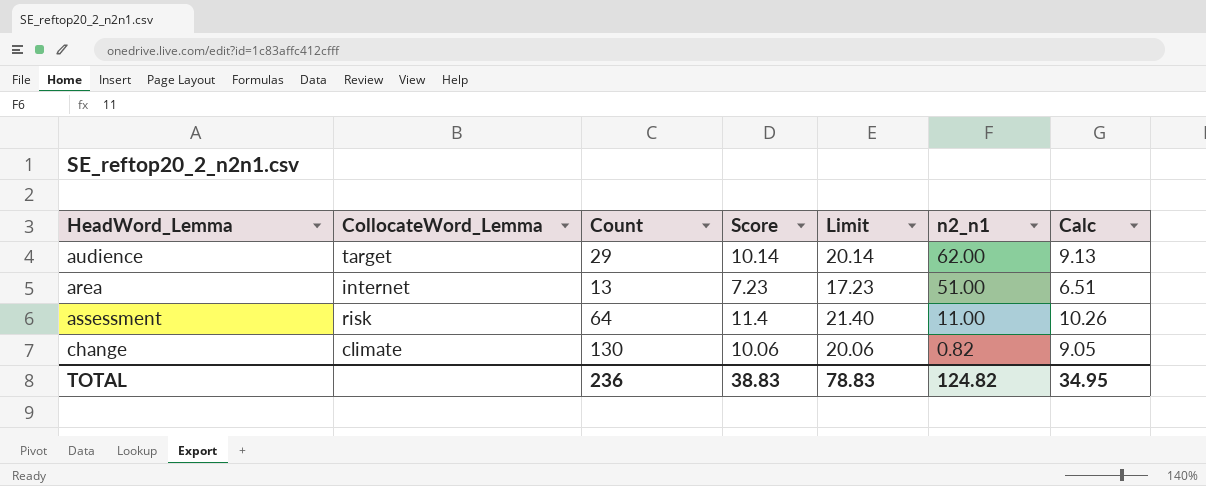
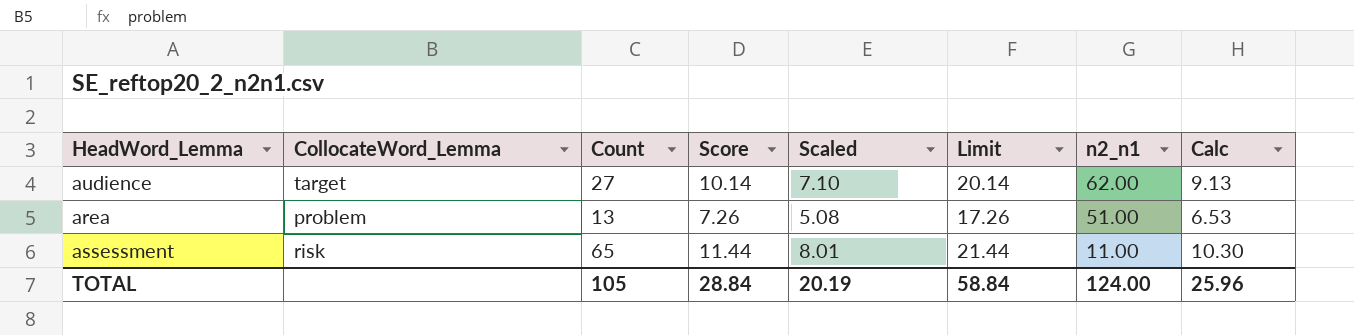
column Scaled | formula: none -> [Score] * 0.7
row change: climate | 130 | 10.06 | 20.06 | 0.82 | 9.05 -> none
audience | Count: 29 -> 27
area | CollocateWord_Lemma: internet -> problem
area | Score: 7.23 -> 7.26
area | Limit: 17.23 -> 17.26
area | Calc: 6.51 -> 6.53
assessment | Count: 64 -> 65
assessment | Score: 11.4 -> 11.44
assessment | Limit: 21.40 -> 21.44
assessment | Calc: 10.26 -> 10.30
TOTAL | Count: 236 -> 105
TOTAL | Score: 38.83 -> 28.84
TOTAL | Limit: 78.83 -> 58.84
TOTAL | n2_n1: 124.82 -> 124.00
TOTAL | Calc: 34.95 -> 25.96

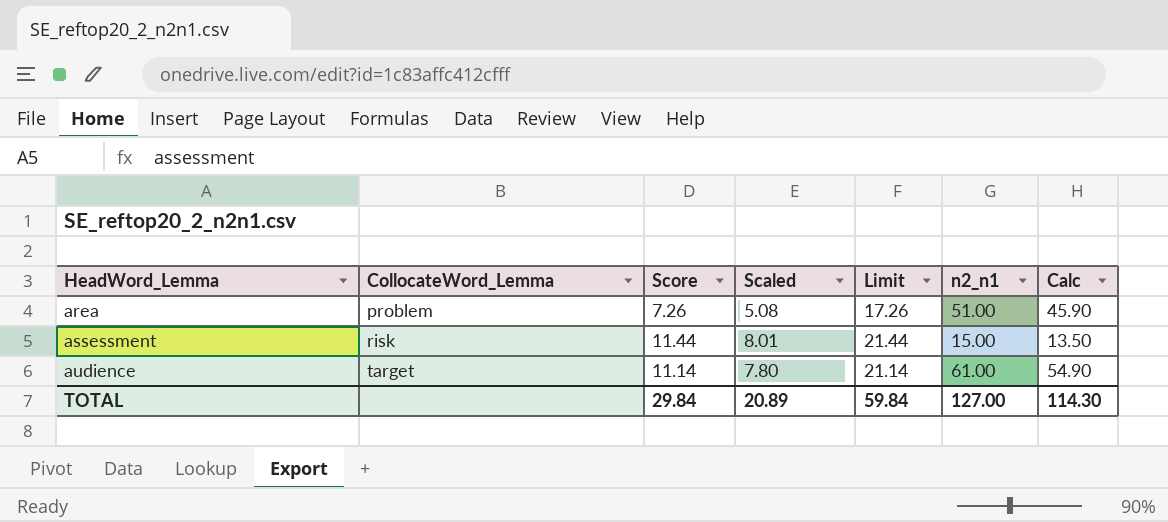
row order: n2_n1 descending -> HeadWord_Lemma ascending
column Count | position: 3 -> none
column Calc | formula: [Score] * 0.9 -> [n2_n1] * 0.9
assessment | n2_n1: 11.00 -> 15.00
audience | Score: 10.14 -> 11.14
audience | Scaled: 7.10 -> 7.80
audience | Limit: 20.14 -> 21.14
audience | n2_n1: 62.00 -> 61.00
TOTAL | Score: 28.84 -> 29.84
TOTAL | Scaled: 20.19 -> 20.89
TOTAL | Limit: 58.84 -> 59.84
TOTAL | n2_n1: 124.00 -> 127.00
TOTAL | Calc: 25.96 -> 114.30

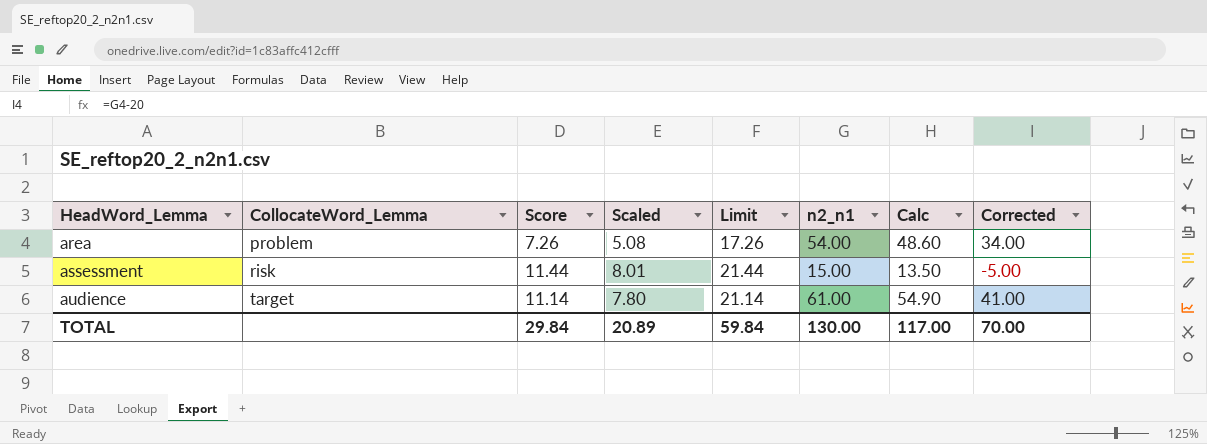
column Corrected | formula: none -> [n2_n1] - 20
area | n2_n1: 51.00 -> 54.00
area | Calc: 45.90 -> 48.60
TOTAL | n2_n1: 127.00 -> 130.00
TOTAL | Calc: 114.30 -> 117.00

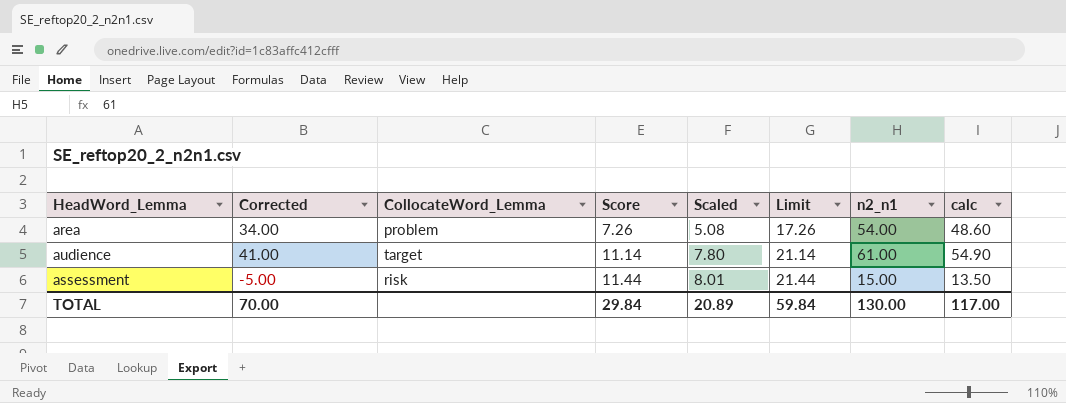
row order: HeadWord_Lemma ascending -> Score ascending
column Corrected | position: 8 -> 2
column name: Calc -> calc

